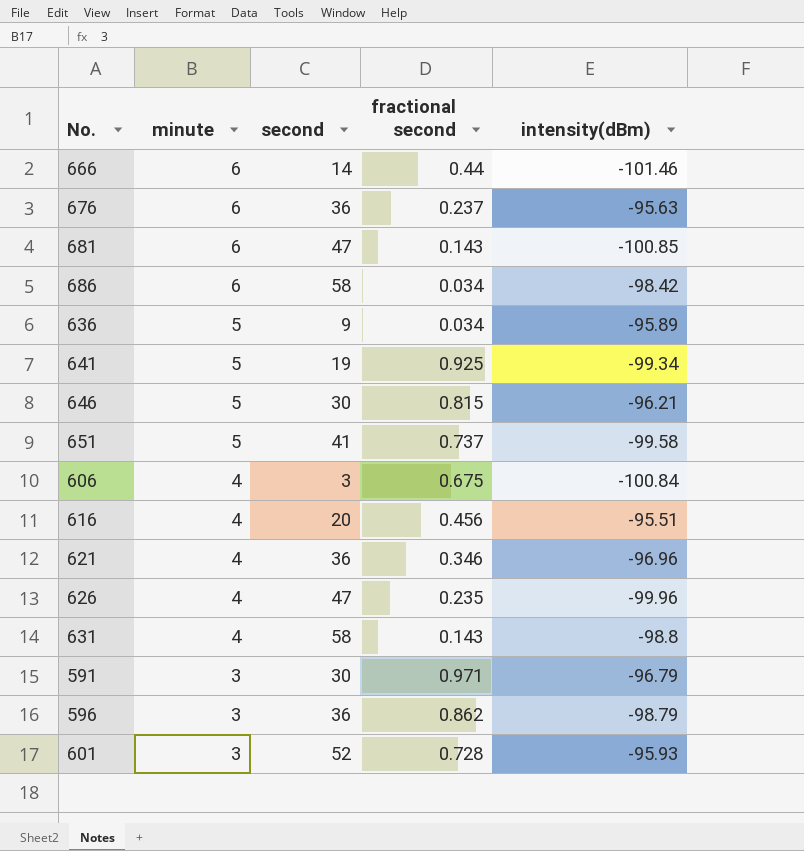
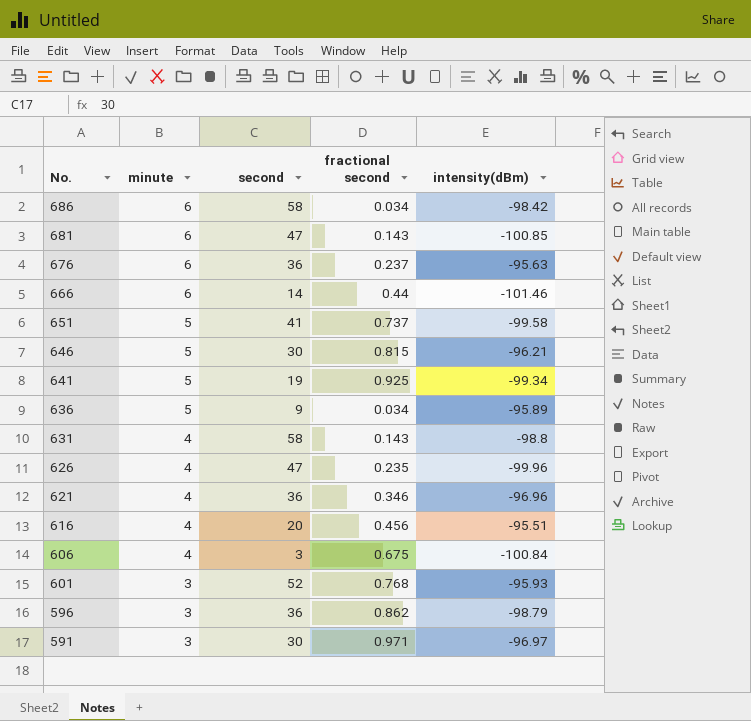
row order: minute descending -> No. descending
601 | fractional second: 0.728 -> 0.768
591 | intensity(dBm): -96.79 -> -96.97

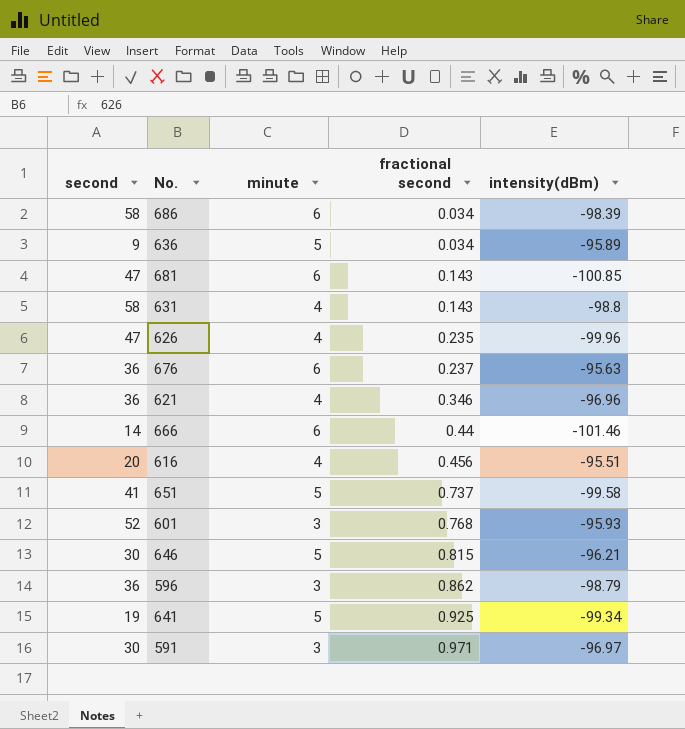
row order: No. descending -> fractional second ascending
column second | position: 3 -> 1
row 606: 4 | 3 | 0.675 | -100.84 -> none
686 | intensity(dBm): -98.42 -> -98.39

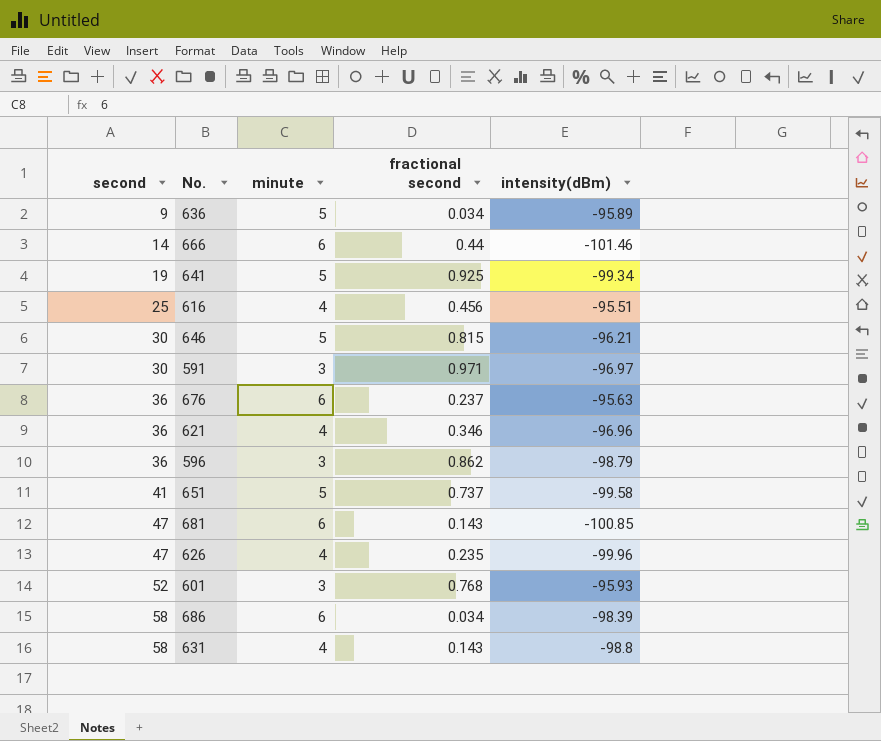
row order: fractional second ascending -> second ascending
616 | second: 20 -> 25

